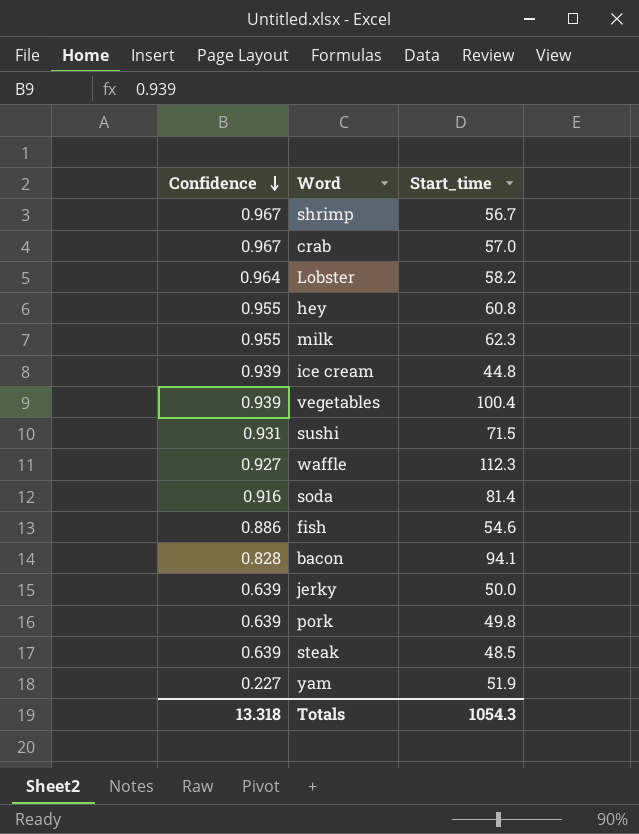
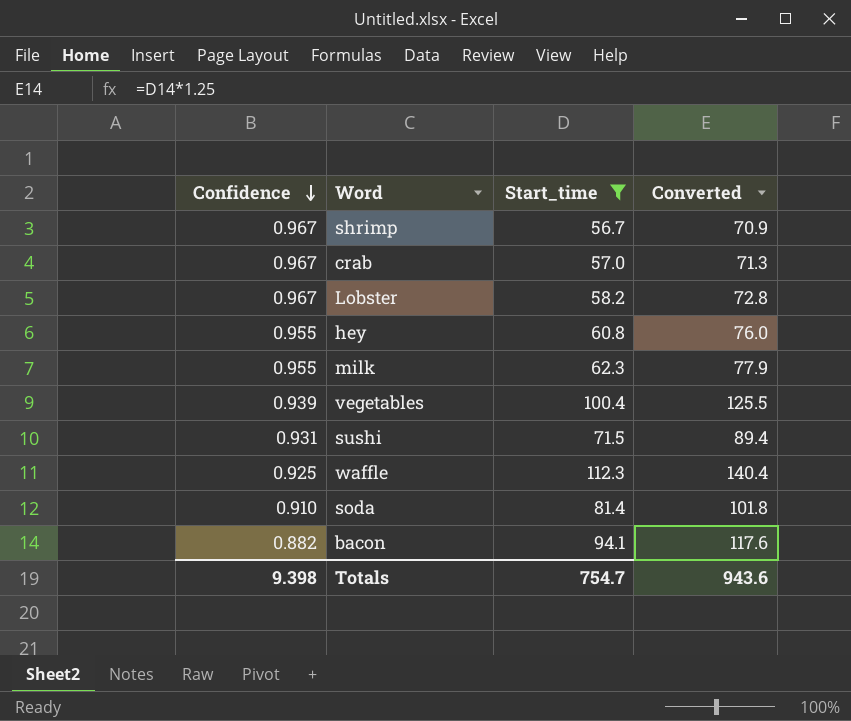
filter: none -> Start_time >= 56.7
column Converted | formula: none -> [Start_time] * 1.25
Lobster | Confidence: 0.964 -> 0.967
waffle | Confidence: 0.927 -> 0.925
soda | Confidence: 0.916 -> 0.910
bacon | Confidence: 0.828 -> 0.882
Totals | Confidence: 13.318 -> 9.398
Totals | Start_time: 1054.3 -> 754.7

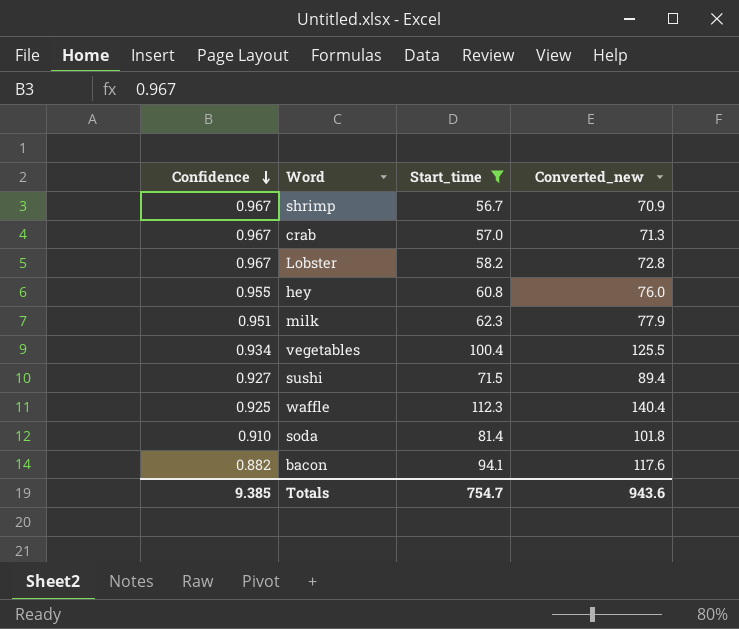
column name: Converted -> Converted_new
milk | Confidence: 0.955 -> 0.951
vegetables | Confidence: 0.939 -> 0.934
sushi | Confidence: 0.931 -> 0.927
Totals | Confidence: 9.398 -> 9.385

